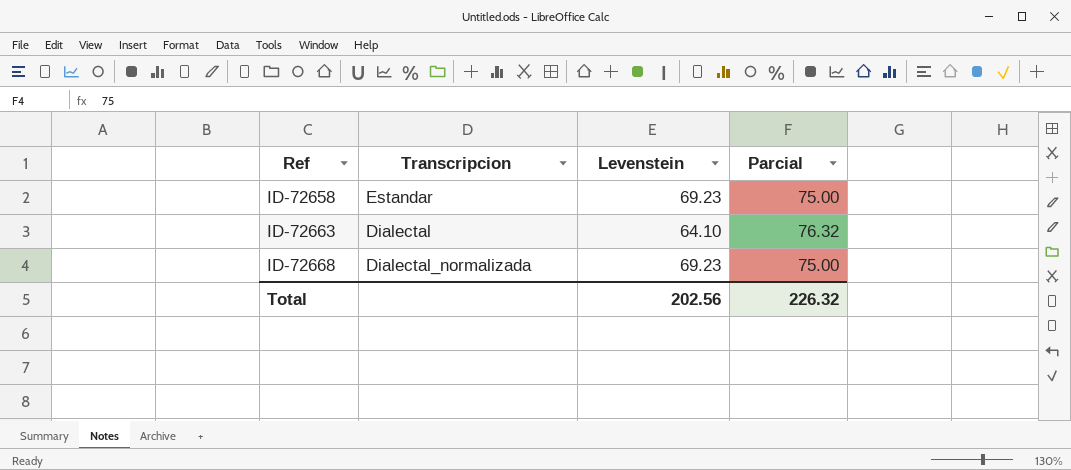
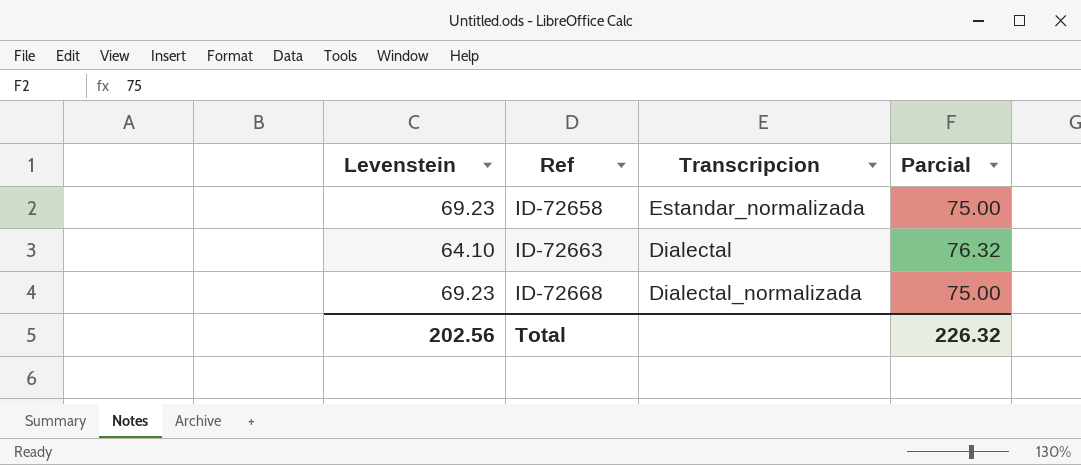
column Levenstein | position: 3 -> 1
ID-72658 | Transcripcion: Estandar -> Estandar_normalizada

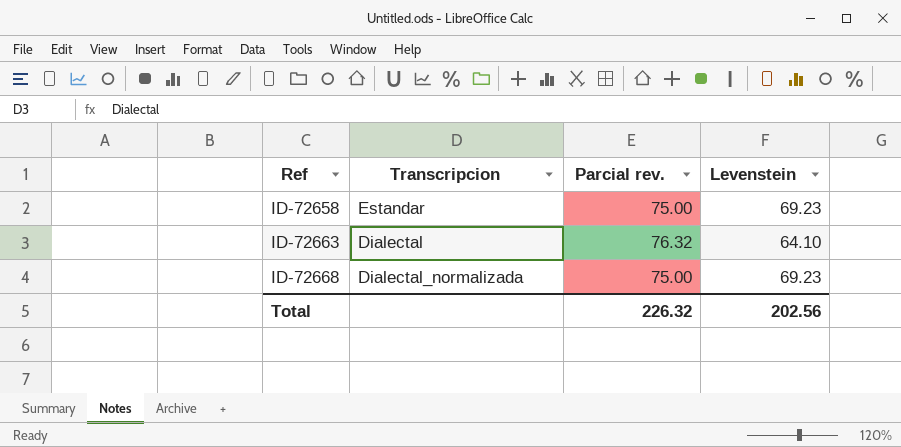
column name: Parcial -> Parcial rev.
column Levenstein | position: 1 -> 4
ID-72658 | Transcripcion: Estandar_normalizada -> Estandar

